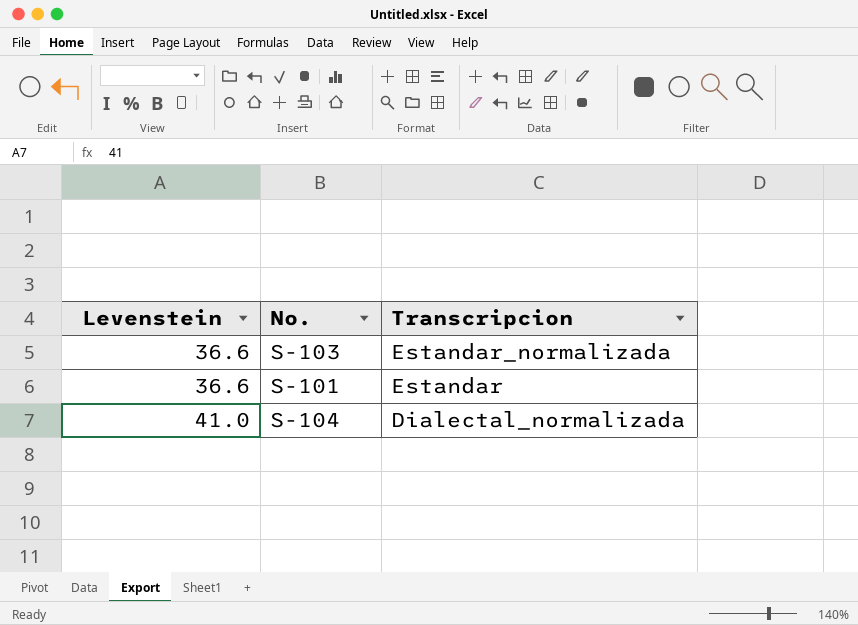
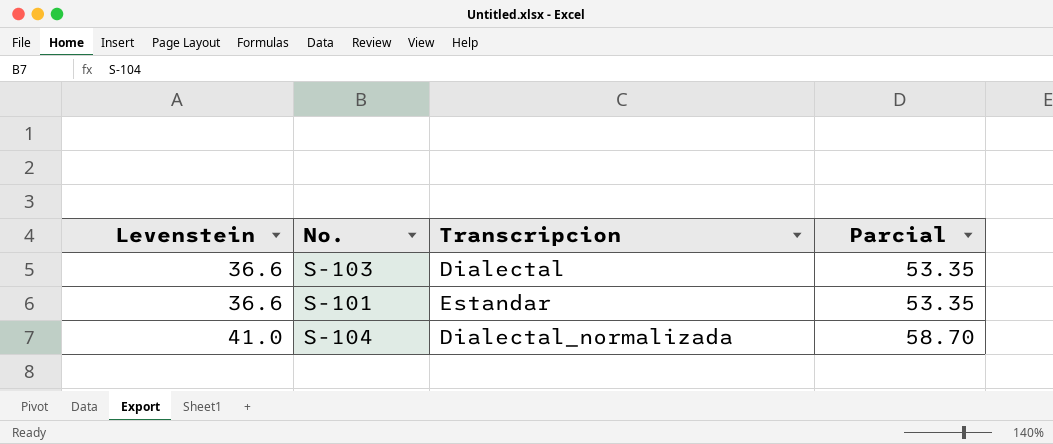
column Parcial | position: none -> 4
S-103 | Transcripcion: Estandar_normalizada -> Dialectal

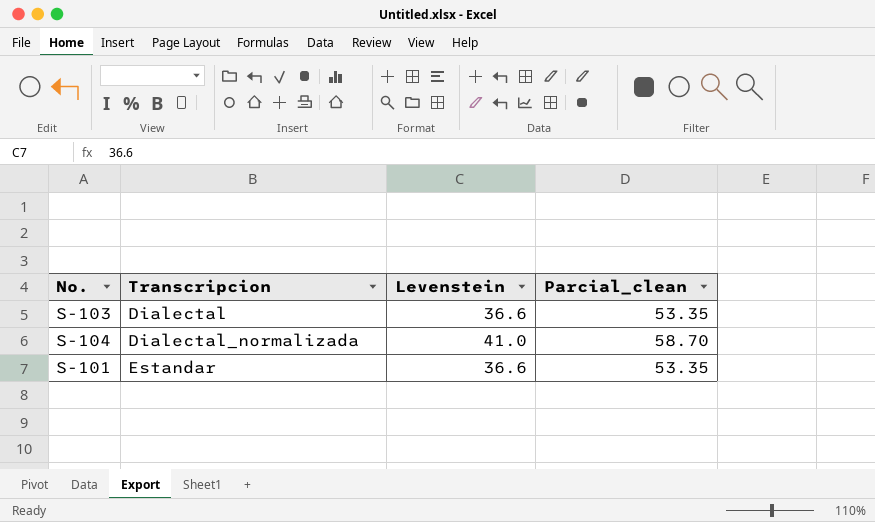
row order: Levenstein ascending -> Transcripcion ascending
column Levenstein | position: 1 -> 3
column name: Parcial -> Parcial_clean

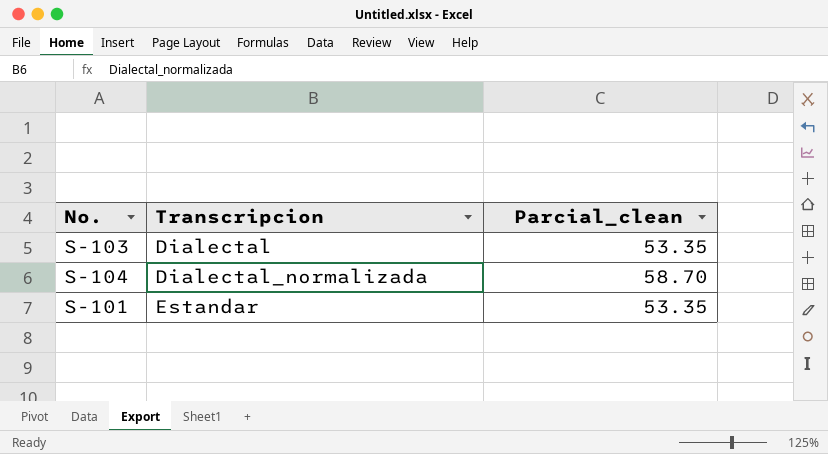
column Levenstein | position: 3 -> none

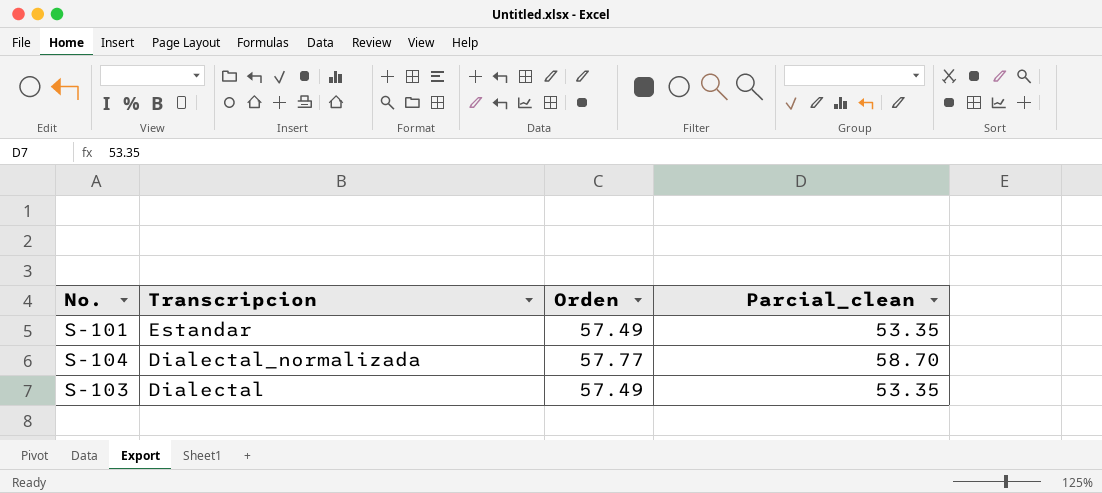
row order: Transcripcion ascending -> Transcripcion descending
column Orden | position: none -> 3

